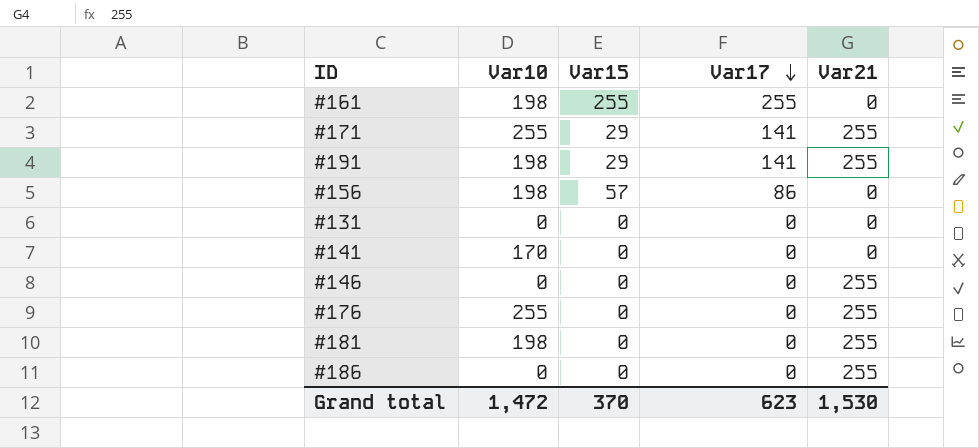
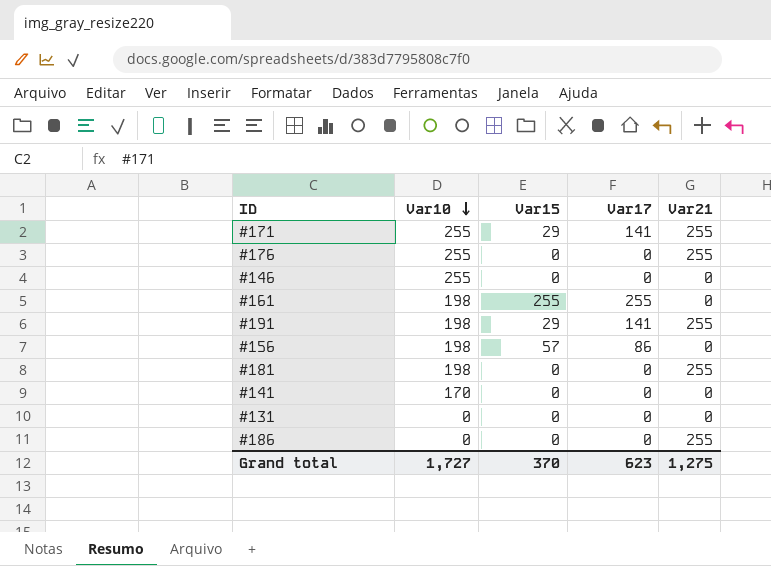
row order: Var17 descending -> Var10 descending
#146 | Var10: 0 -> 255
#146 | Var21: 255 -> 0
Grand total | Var10: 1,472 -> 1,727
Grand total | Var21: 1,530 -> 1,275

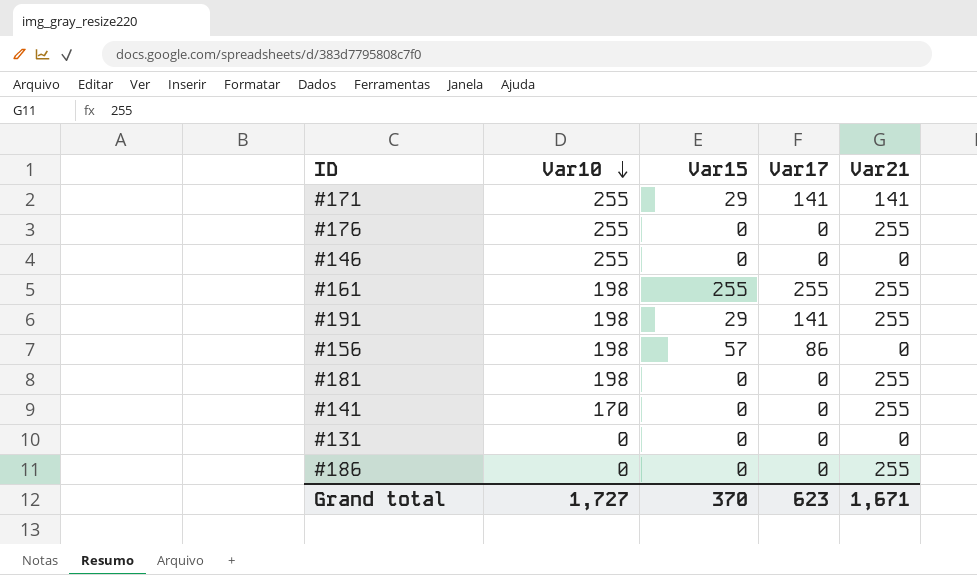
#171 | Var21: 255 -> 141
#161 | Var21: 0 -> 255
#141 | Var21: 0 -> 255
Grand total | Var21: 1,275 -> 1,671

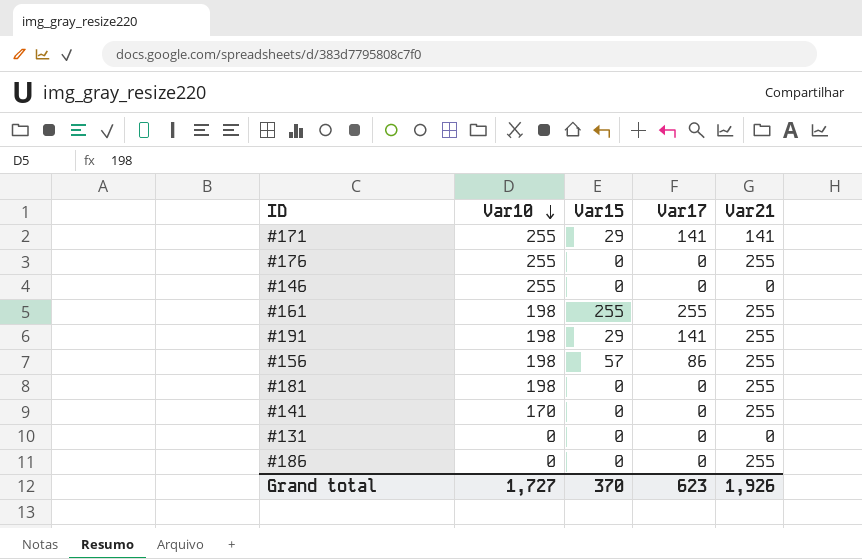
#156 | Var21: 0 -> 255
Grand total | Var21: 1,671 -> 1,926

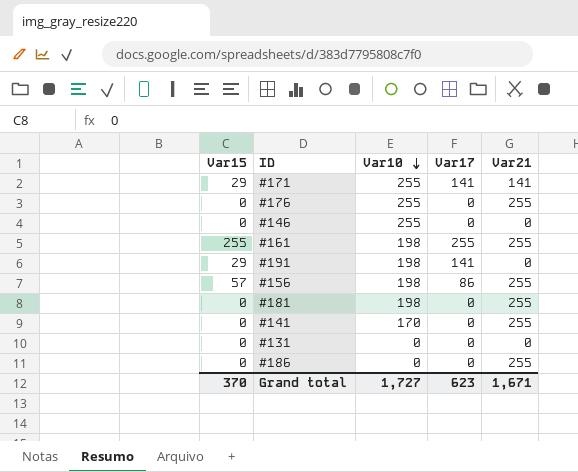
column Var15 | position: 3 -> 1
#191 | Var21: 255 -> 0
Grand total | Var21: 1,926 -> 1,671

